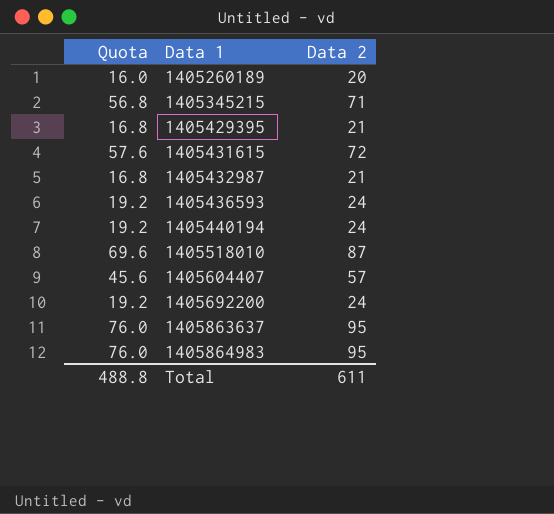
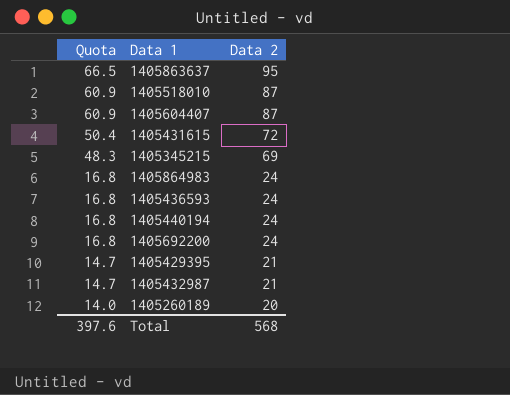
row order: Data 1 ascending -> Quota descending
column Quota | formula: [Data 2] * 0.8 -> [Data 2] * 0.7
1405604407 | Data 2: 57 -> 87
1405345215 | Data 2: 71 -> 69
1405864983 | Data 2: 95 -> 24
Total | Quota: 488.8 -> 397.6
Total | Data 2: 611 -> 568

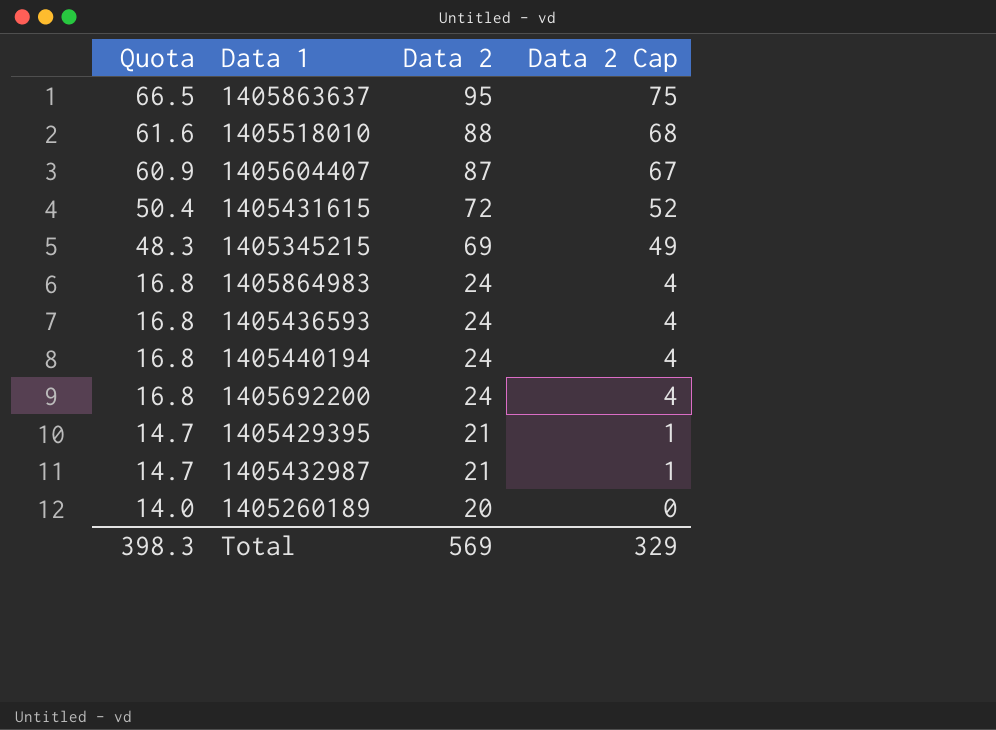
column Data 2 Cap | formula: none -> [Data 2] - 20
1405518010 | Quota: 60.9 -> 61.6
1405518010 | Data 2: 87 -> 88
Total | Quota: 397.6 -> 398.3
Total | Data 2: 568 -> 569

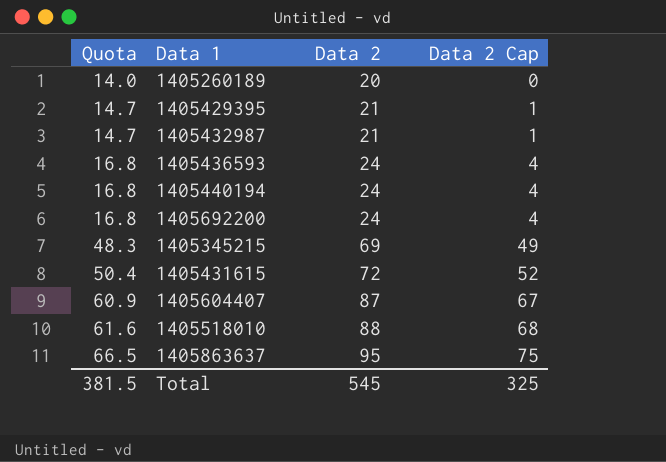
row order: Quota descending -> Quota ascending
row 1405864983: 16.8 | 24 | 4 -> none
Total | Quota: 398.3 -> 381.5
Total | Data 2: 569 -> 545
Total | Data 2 Cap: 329 -> 325

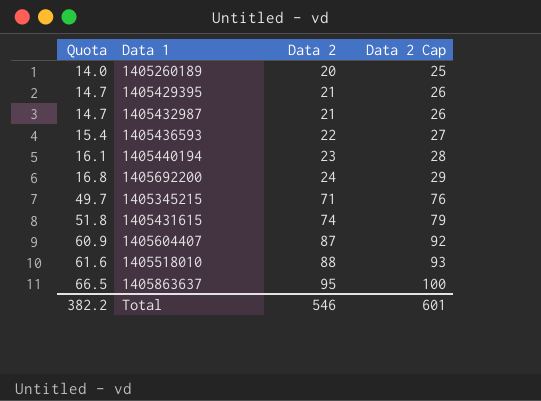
column Data 2 Cap | formula: [Data 2] - 20 -> [Data 2] + 5
1405436593 | Quota: 16.8 -> 15.4
1405436593 | Data 2: 24 -> 22
1405440194 | Quota: 16.8 -> 16.1
1405440194 | Data 2: 24 -> 23
1405345215 | Quota: 48.3 -> 49.7
1405345215 | Data 2: 69 -> 71
1405431615 | Quota: 50.4 -> 51.8
1405431615 | Data 2: 72 -> 74
Total | Quota: 381.5 -> 382.2
Total | Data 2: 545 -> 546
Total | Data 2 Cap: 325 -> 601

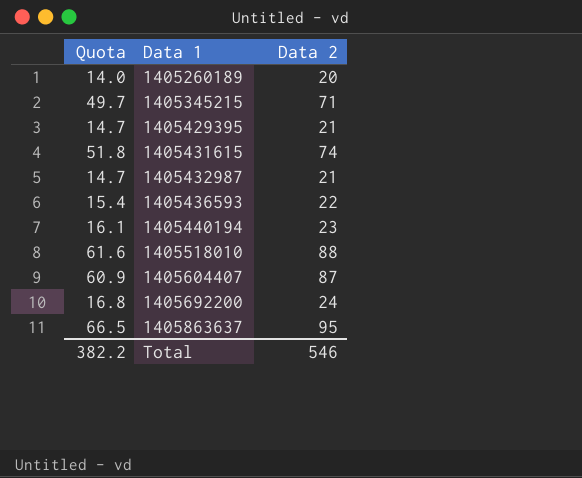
row order: Quota ascending -> Data 1 ascending
column Data 2 Cap | formula: [Data 2] + 5 -> none

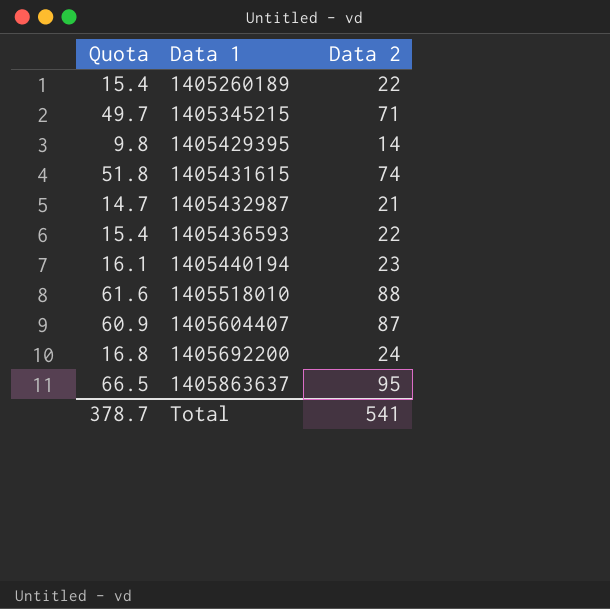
1405260189 | Quota: 14.0 -> 15.4
1405260189 | Data 2: 20 -> 22
1405429395 | Quota: 14.7 -> 9.8
1405429395 | Data 2: 21 -> 14
Total | Quota: 382.2 -> 378.7
Total | Data 2: 546 -> 541

